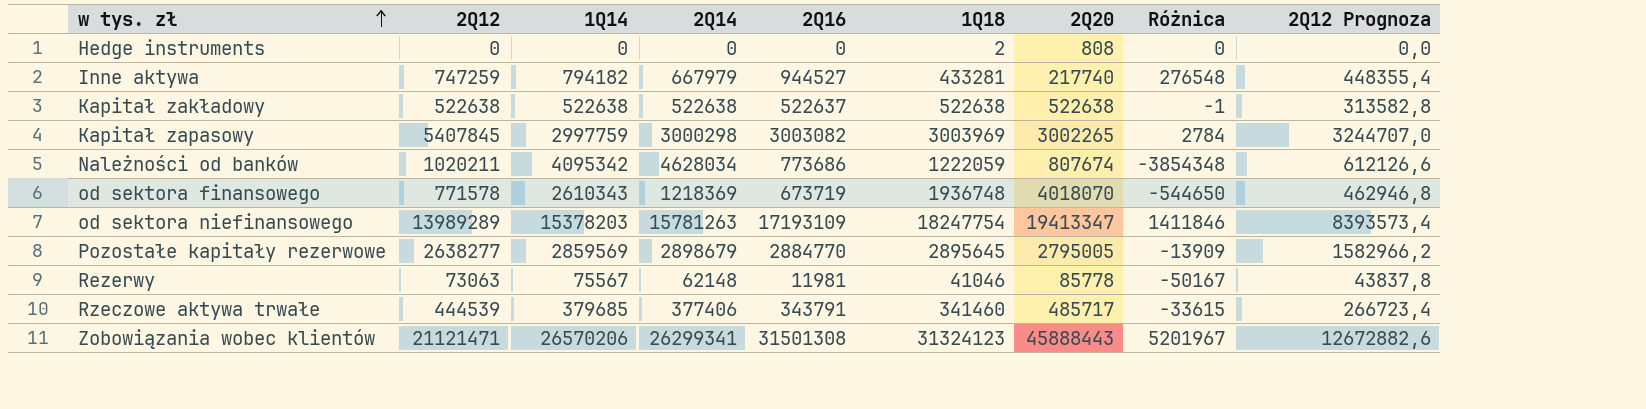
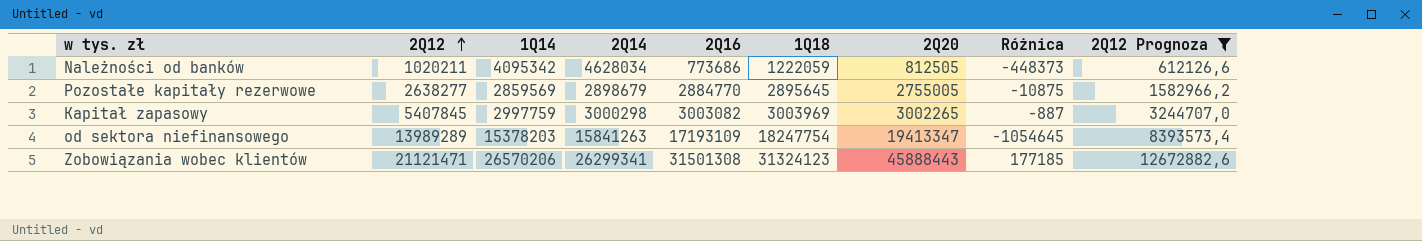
filter: none -> 2Q12 Prognoza >= 612126,6
row order: w tys. zł ascending -> 2Q12 ascending
column Różnica | formula: [2Q16] - [2Q14] -> [2Q16] - [1Q18]
Należności od banków | 2Q20: 807674 -> 812505
Pozostałe kapitały rezerwowe | 2Q20: 2795005 -> 2755005
od sektora niefinansowego | 2Q14: 15781263 -> 15841263

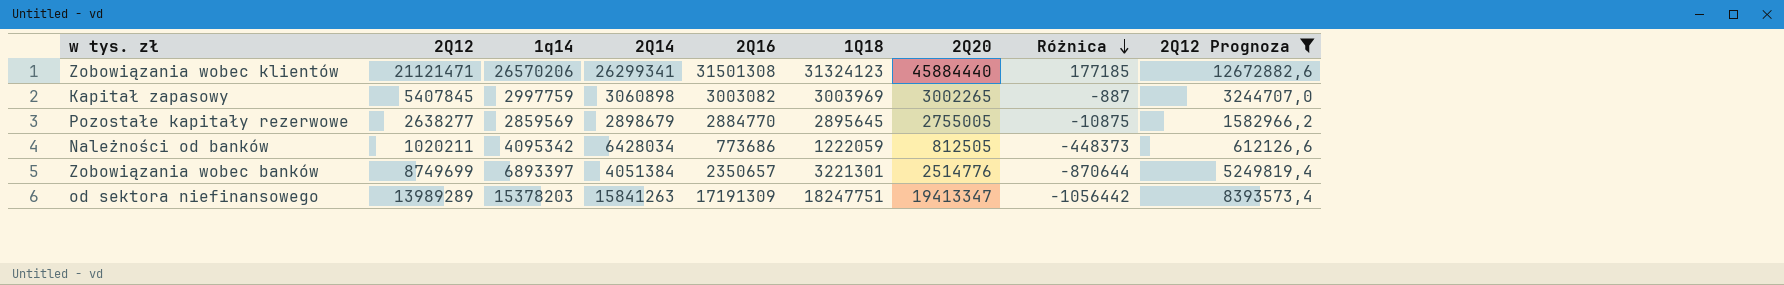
row order: 2Q12 ascending -> Różnica descending
column name: 1Q14 -> 1q14
Zobowiązania wobec klientów | 2Q20: 45888443 -> 45884440
Kapitał zapasowy | 2Q14: 3000298 -> 3060898
Należności od banków | 2Q14: 4628034 -> 6428034
row Zobowiązania wobec banków: none -> 8749699 | 6893397 | 4051384 | 2350657 | 3221301 | 2514776 | -870644 | 5249819,4
od sektora niefinansowego | 2Q16: 17193109 -> 17191309
od sektora niefinansowego | 1Q18: 18247754 -> 18247751
od sektora niefinansowego | Różnica: -1054645 -> -1056442

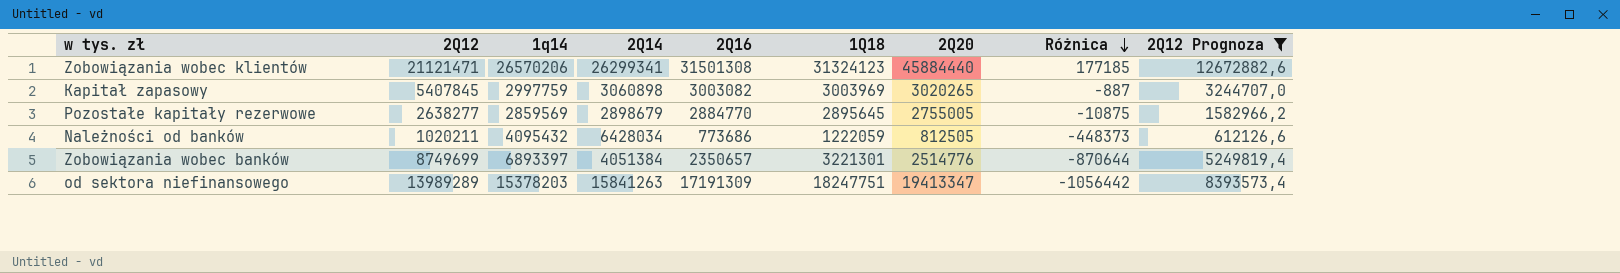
Kapitał zapasowy | 2Q20: 3002265 -> 3020265
Należności od banków | 1q14: 4095342 -> 4095432

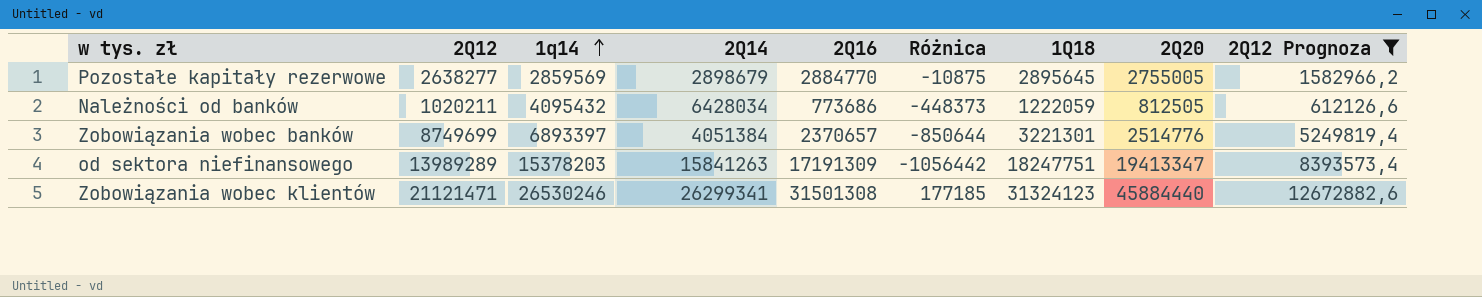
row order: Różnica descending -> 1q14 ascending
column Różnica | position: 8 -> 6
row Kapitał zapasowy: 5407845 | 2997759 | 3060898 | 3003082 | 3003969 | 3020265 | -887 | 3244707,0 -> none
Zobowiązania wobec banków | 2Q16: 2350657 -> 2370657
Zobowiązania wobec banków | Różnica: -870644 -> -850644
Zobowiązania wobec klientów | 1q14: 26570206 -> 26530246

